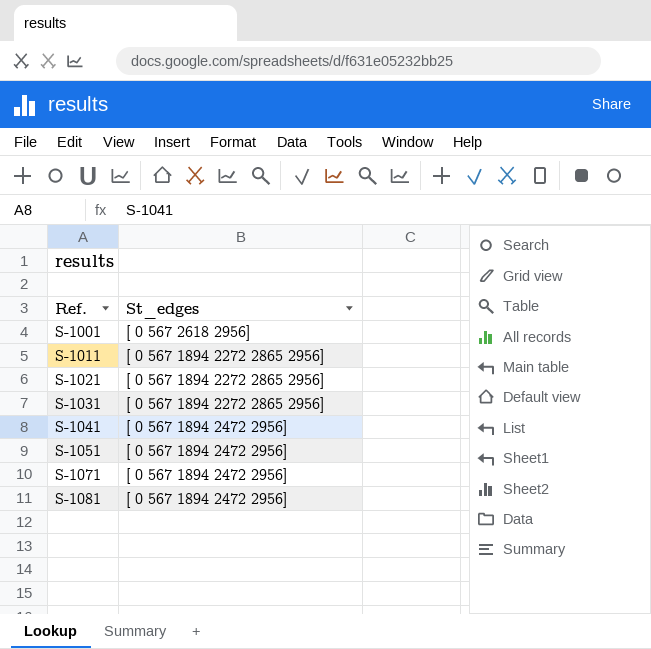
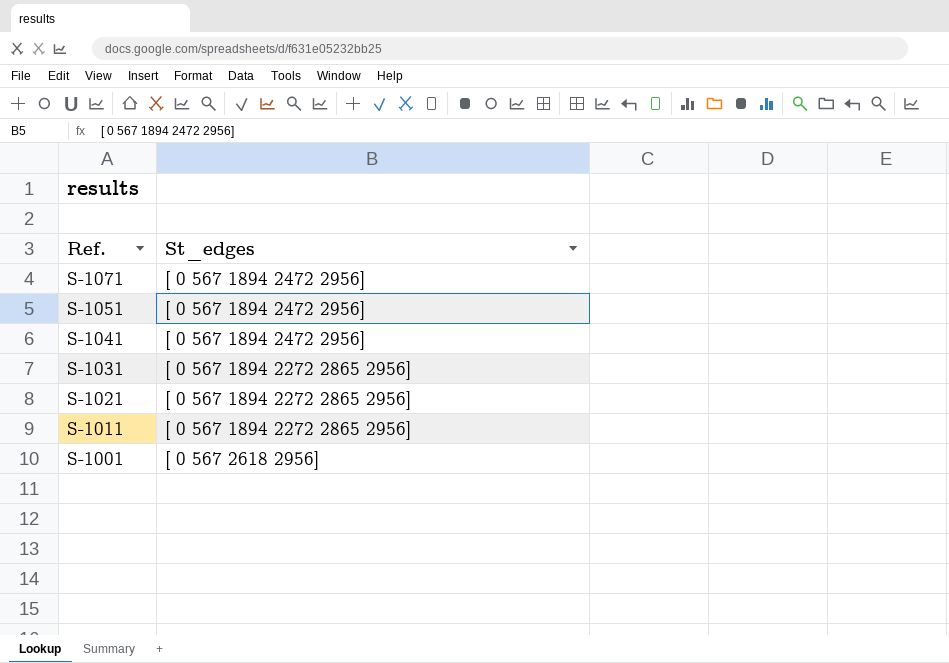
row order: Ref. ascending -> Ref. descending
row S-1081: [ 0 567 1894 2472 2956] -> none

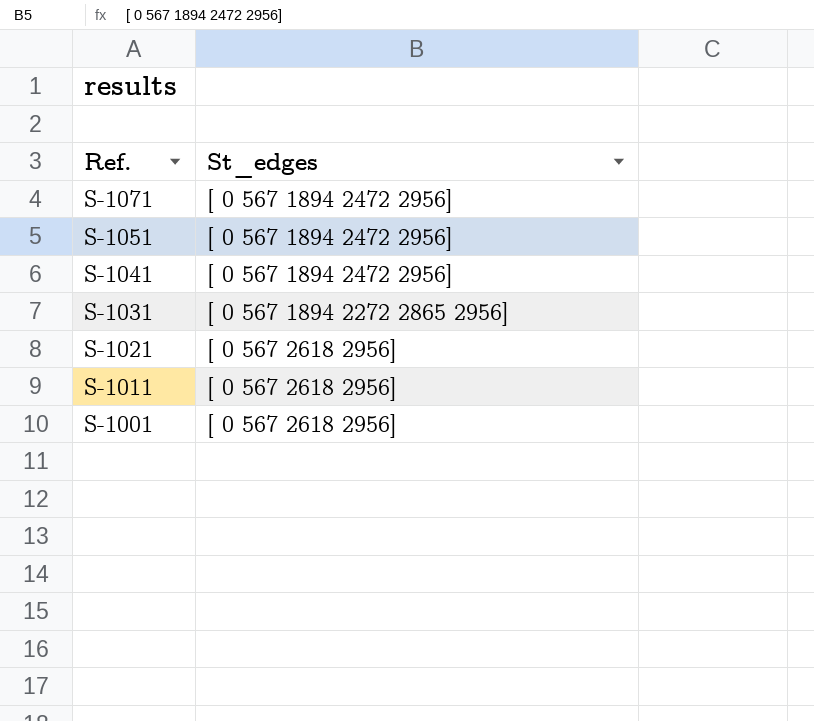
S-1021 | St_edges: [ 0 567 1894 2272 2865 2956] -> [ 0 567 2618 2956]
S-1011 | St_edges: [ 0 567 1894 2272 2865 2956] -> [ 0 567 2618 2956]

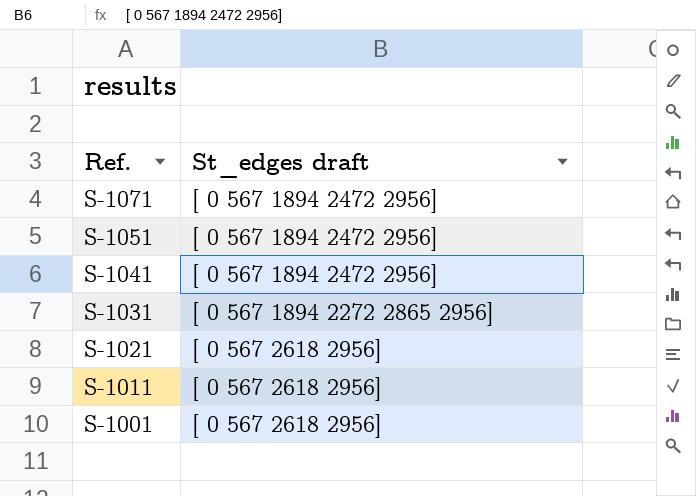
column name: St_edges -> St_edges draft

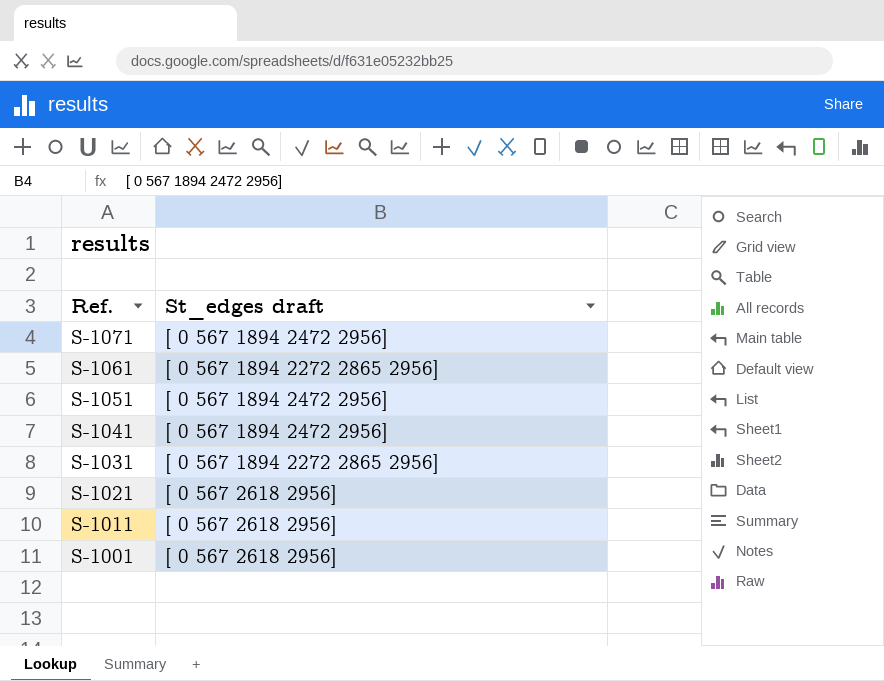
row S-1061: none -> [ 0 567 1894 2272 2865 2956]

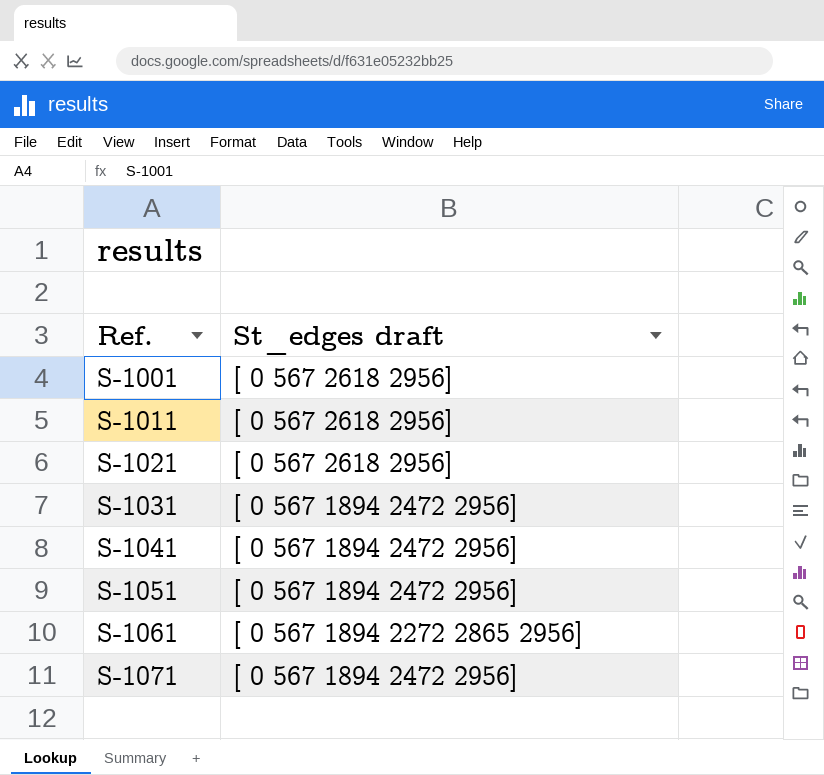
row order: Ref. descending -> Ref. ascending
S-1031 | St_edges draft: [ 0 567 1894 2272 2865 2956] -> [ 0 567 1894 2472 2956]

